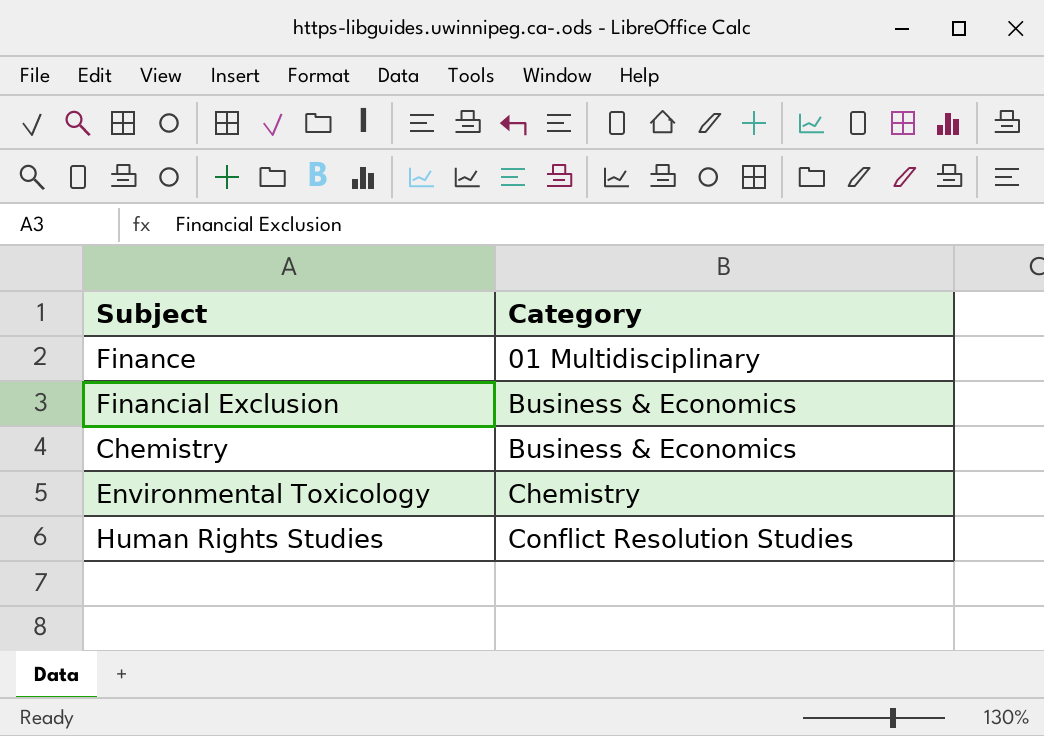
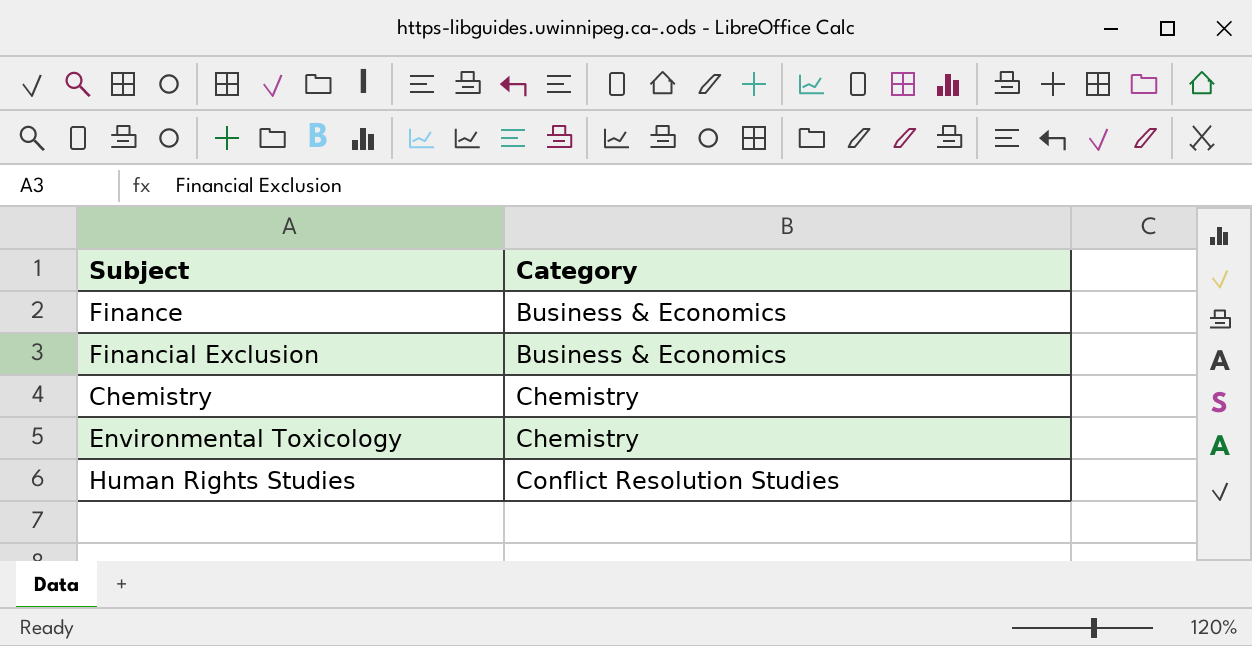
Finance | Category: 01 Multidisciplinary -> Business & Economics
Chemistry | Category: Business & Economics -> Chemistry

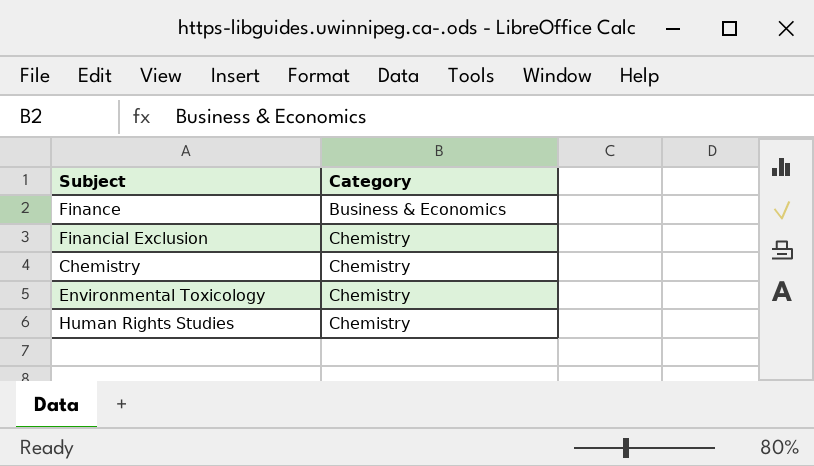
Financial Exclusion | Category: Business & Economics -> Chemistry
Human Rights Studies | Category: Conflict Resolution Studies -> Chemistry

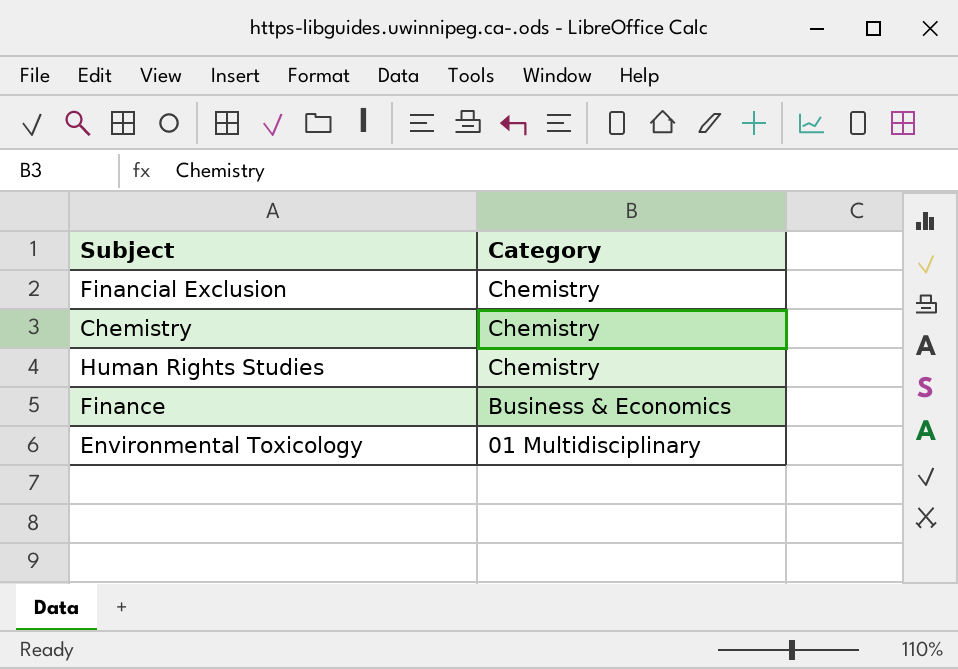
row order: Category ascending -> Category descending
Environmental Toxicology | Category: Chemistry -> 01 Multidisciplinary

